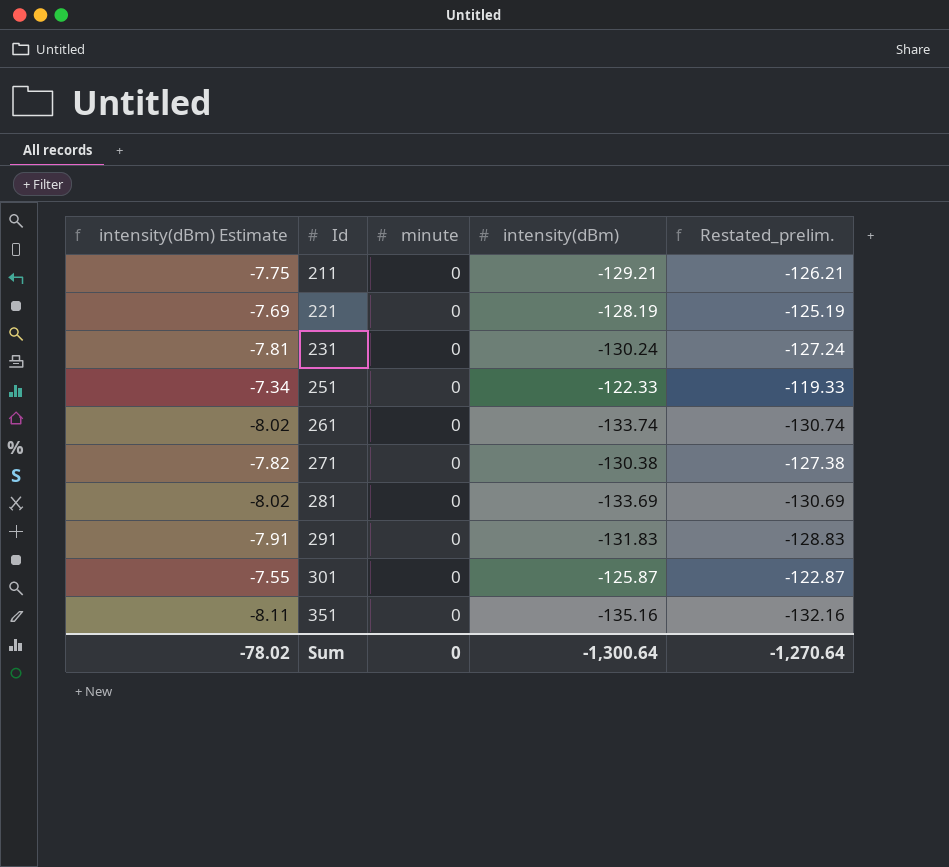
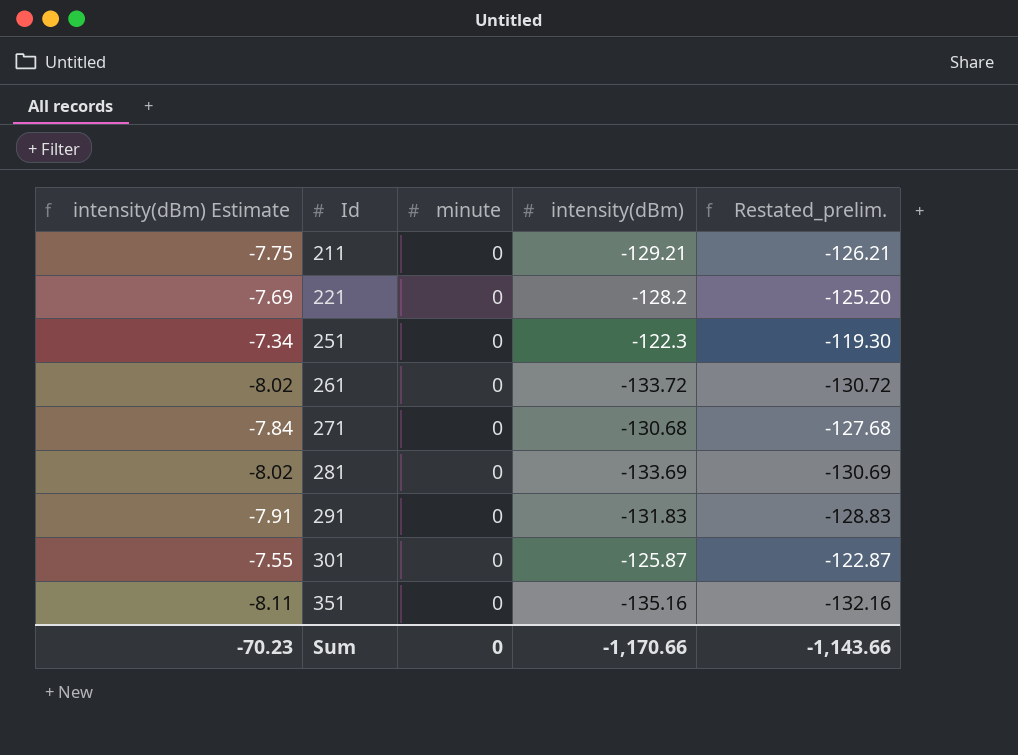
row 231: -7.81 | 0 | -130.24 | -127.24 -> none
221 | intensity(dBm): -128.19 -> -128.2
221 | Restated_prelim.: -125.19 -> -125.20
251 | intensity(dBm): -122.33 -> -122.3
251 | Restated_prelim.: -119.33 -> -119.30
261 | intensity(dBm): -133.74 -> -133.72
261 | Restated_prelim.: -130.74 -> -130.72
271 | intensity(dBm) Estimate: -7.82 -> -7.84
271 | intensity(dBm): -130.38 -> -130.68
271 | Restated_prelim.: -127.38 -> -127.68
Sum | intensity(dBm) Estimate: -78.02 -> -70.23
Sum | intensity(dBm): -1,300.64 -> -1,170.66
Sum | Restated_prelim.: -1,270.64 -> -1,143.66

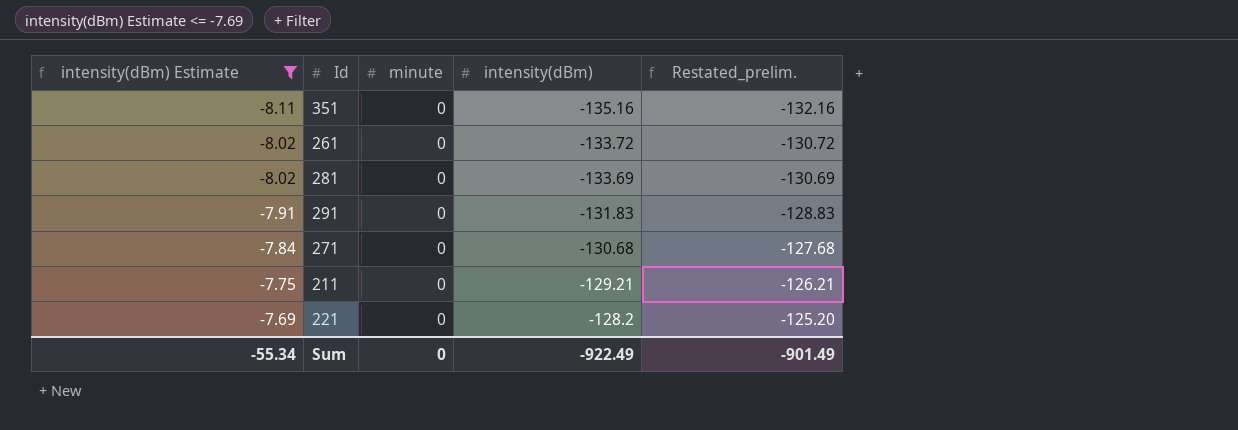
filter: none -> intensity(dBm) Estimate <= -7.69
row order: Id ascending -> intensity(dBm) Estimate ascending
Sum | intensity(dBm) Estimate: -70.23 -> -55.34
Sum | intensity(dBm): -1,170.66 -> -922.49
Sum | Restated_prelim.: -1,143.66 -> -901.49

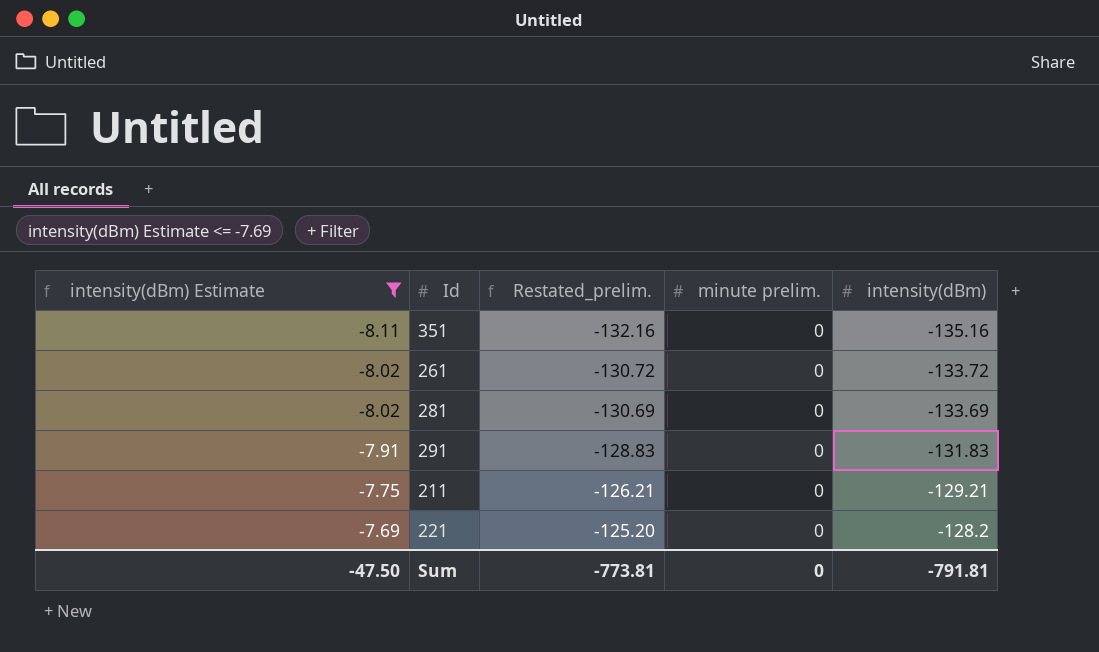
column Restated_prelim. | position: 5 -> 3
column name: minute -> minute prelim.
row 271: -7.84 | 0 | -130.68 | -127.68 -> none
Sum | intensity(dBm) Estimate: -55.34 -> -47.50
Sum | Restated_prelim.: -901.49 -> -773.81
Sum | intensity(dBm): -922.49 -> -791.81

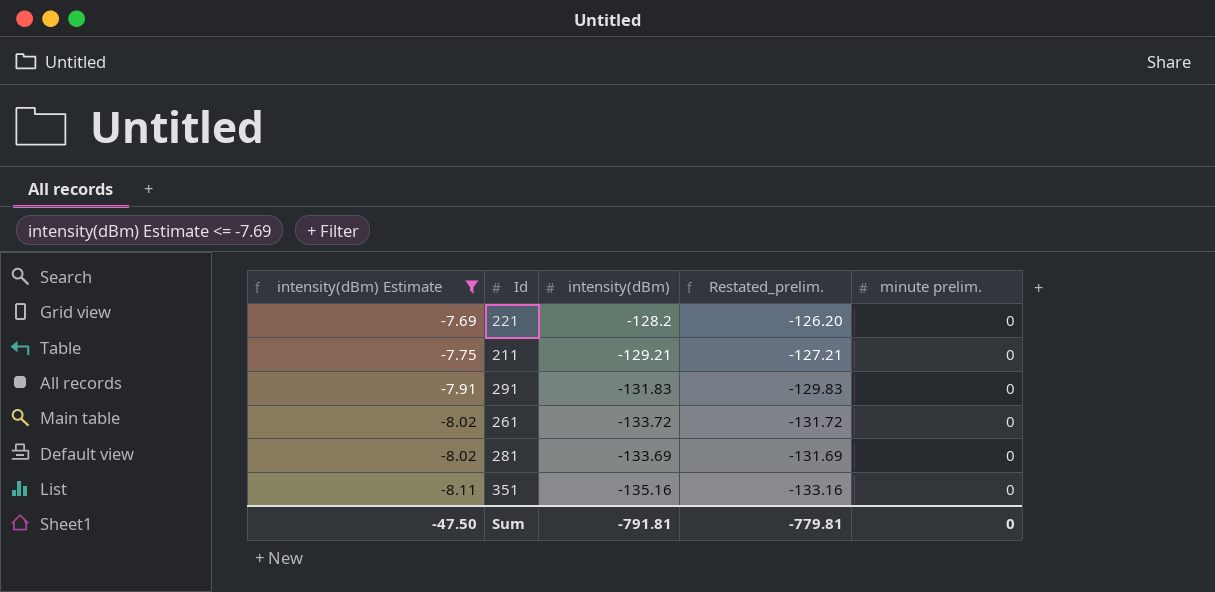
row order: intensity(dBm) Estimate ascending -> intensity(dBm) Estimate descending
column intensity(dBm) | position: 5 -> 3
column Restated_prelim. | formula: [intensity(dBm)] + 3 -> [intensity(dBm)] + 2
Sum | Restated_prelim.: -773.81 -> -779.81

